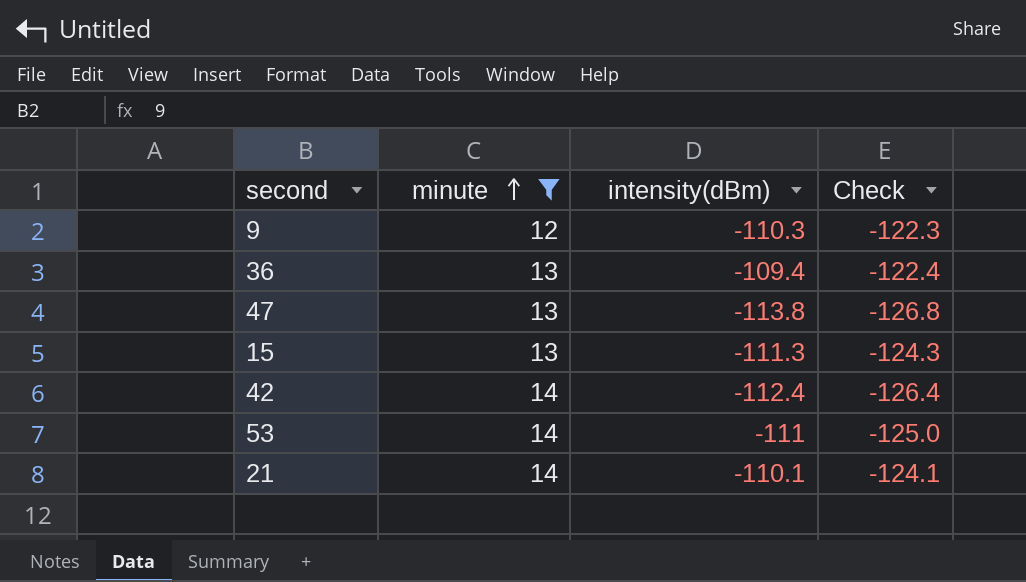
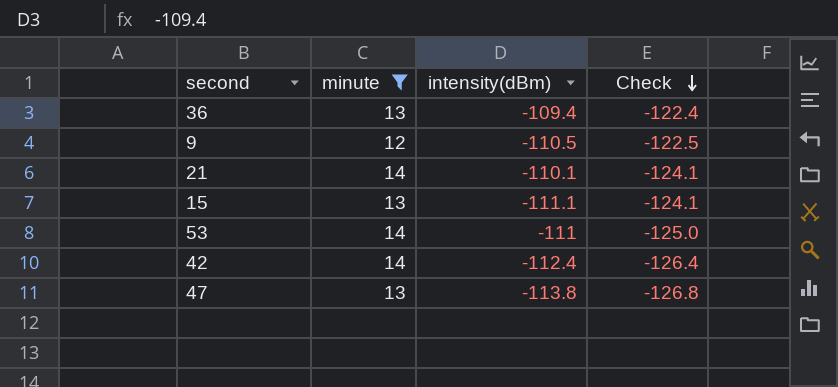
row order: minute ascending -> Check descending
9 | intensity(dBm): -110.3 -> -110.5
9 | Check: -122.3 -> -122.5
15 | intensity(dBm): -111.3 -> -111.1
15 | Check: -124.3 -> -124.1

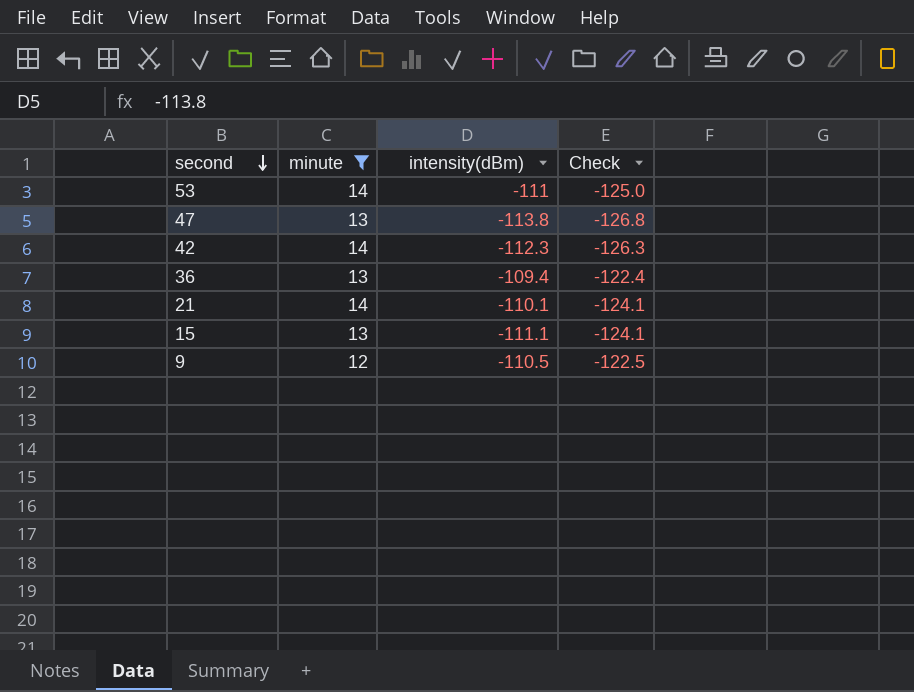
row order: Check descending -> second descending
42 | intensity(dBm): -112.4 -> -112.3
42 | Check: -126.4 -> -126.3

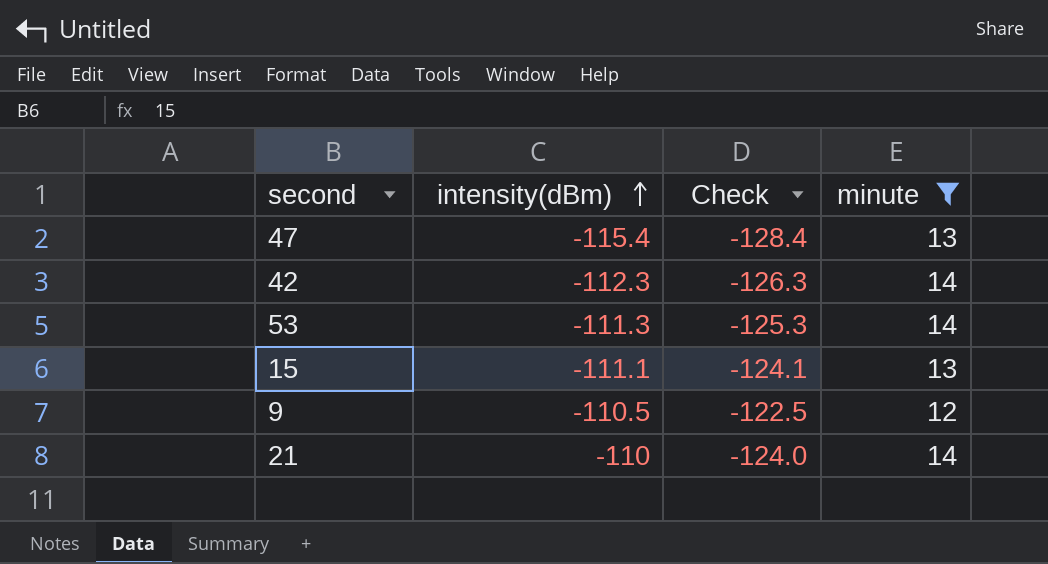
row order: second descending -> intensity(dBm) ascending
column minute | position: 2 -> 4
row 36: 13 | -109.4 | -122.4 -> none
47 | intensity(dBm): -113.8 -> -115.4
47 | Check: -126.8 -> -128.4
53 | intensity(dBm): -111 -> -111.3
53 | Check: -125.0 -> -125.3
21 | intensity(dBm): -110.1 -> -110
21 | Check: -124.1 -> -124.0

